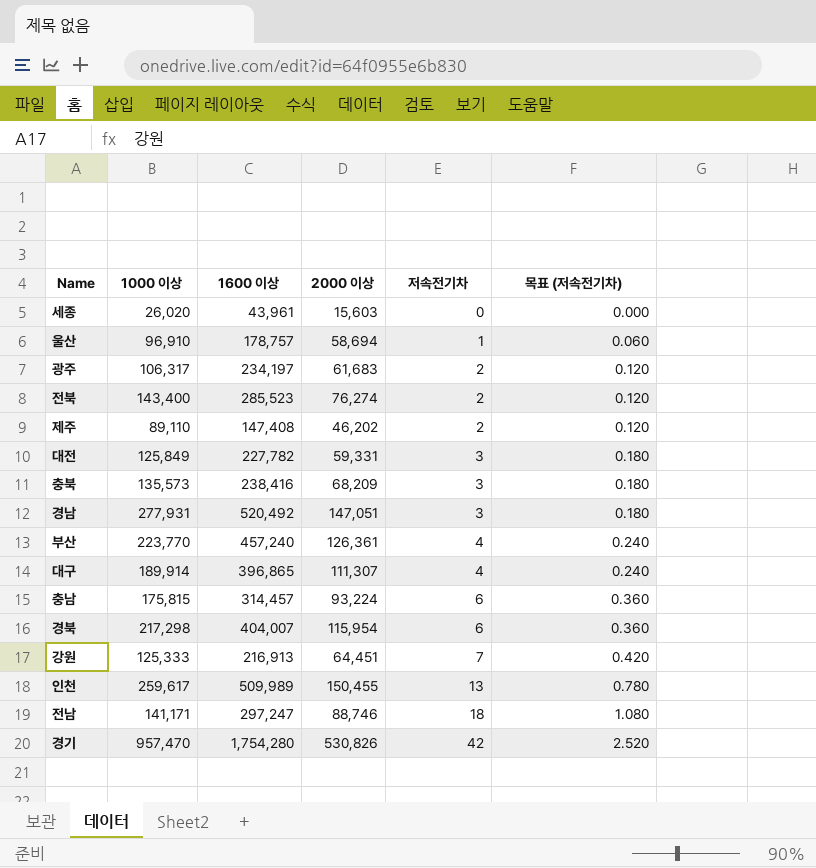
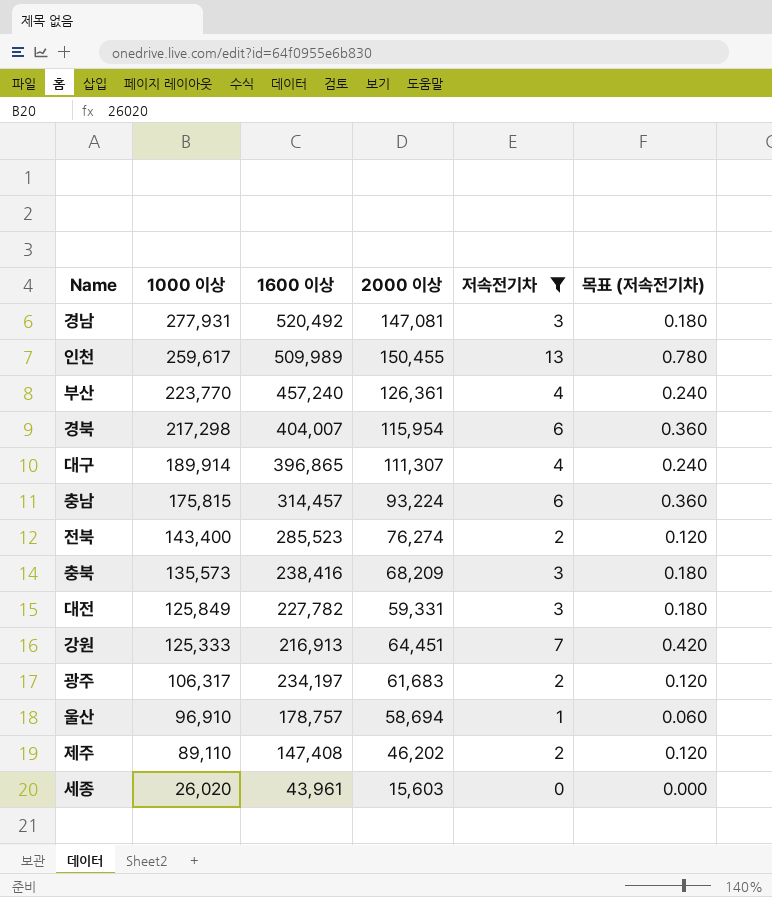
filter: none -> 저속전기차 <= 13
row order: 저속전기차 ascending -> 1000 이상 descending
경남 | 2000 이상: 147,051 -> 147,081

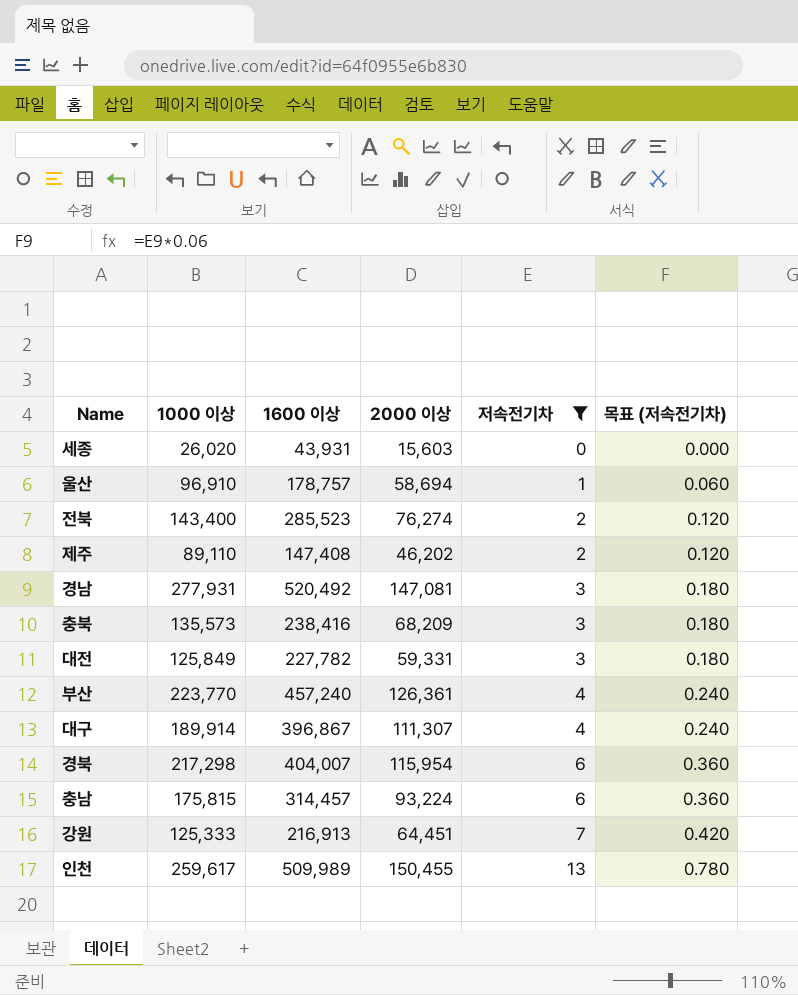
row order: 1000 이상 descending -> 저속전기차 ascending
row 광주: 106,317 | 234,197 | 61,683 | 2 | 0.120 -> none
세종 | 1600 이상: 43,961 -> 43,931
대구 | 1600 이상: 396,865 -> 396,867

